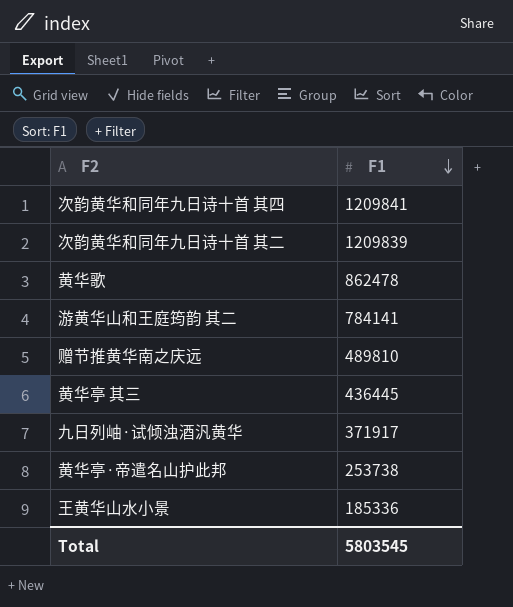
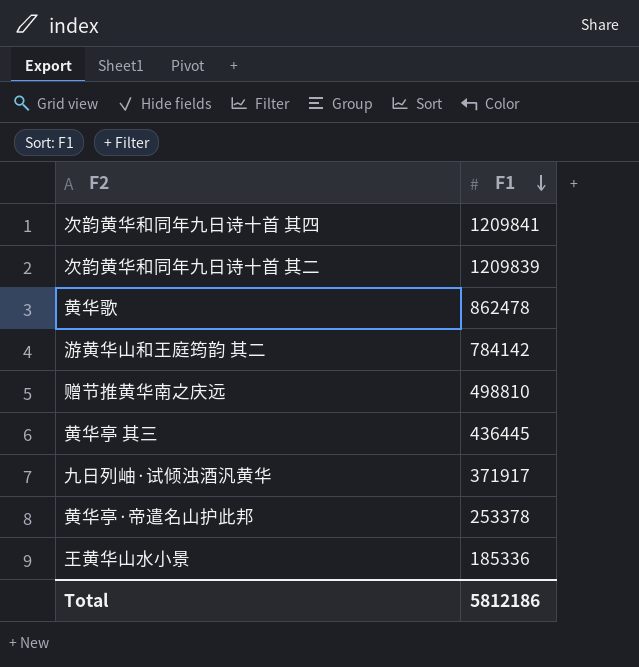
游黄华山和王庭筠韵 其二 | F1: 784141 -> 784142
赠节推黄华南之庆远 | F1: 489810 -> 498810
黄华亭·帝遣名山护此邦 | F1: 253738 -> 253378
Total | F1: 5803545 -> 5812186

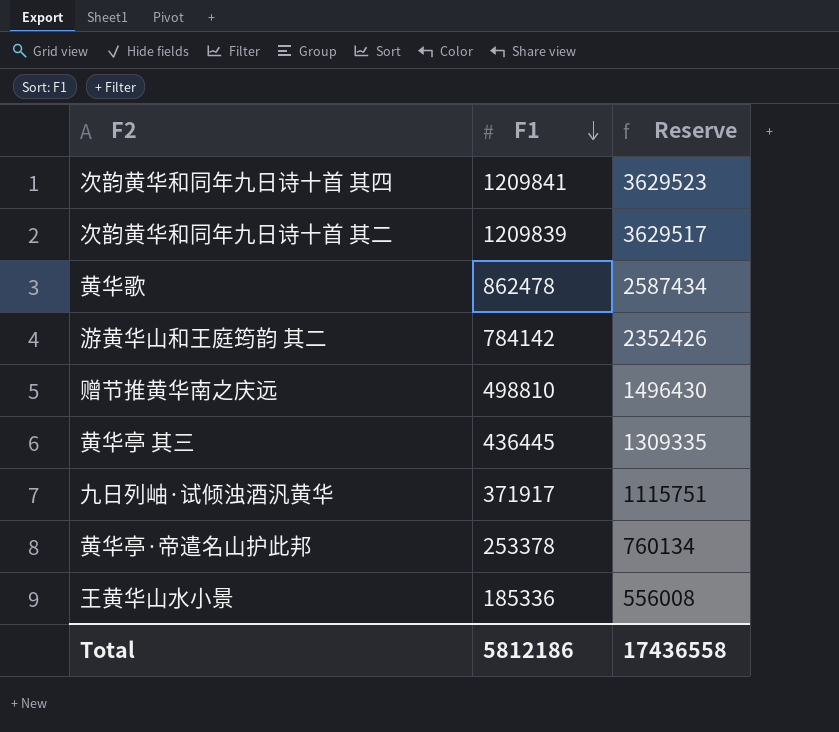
column Reserve | formula: none -> [F1] * 3

